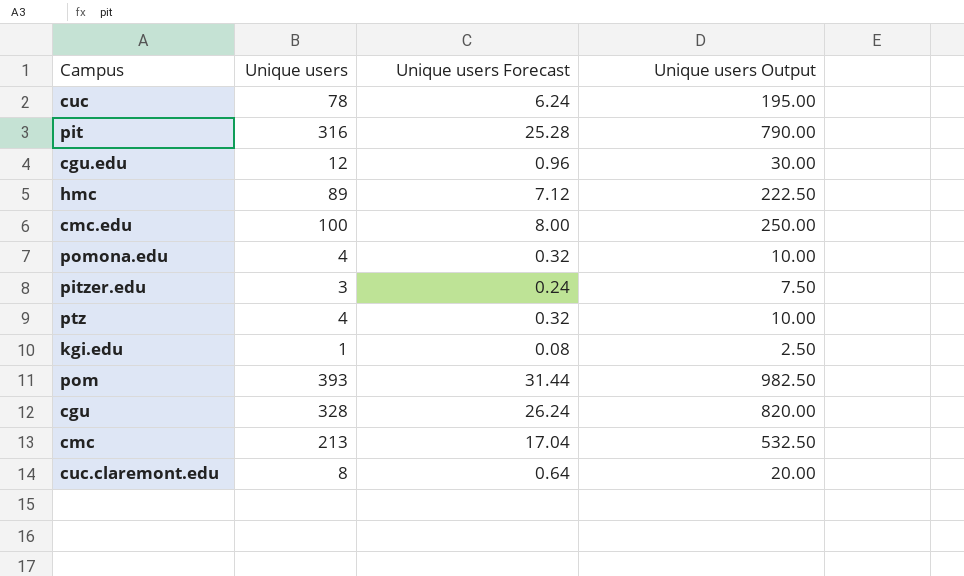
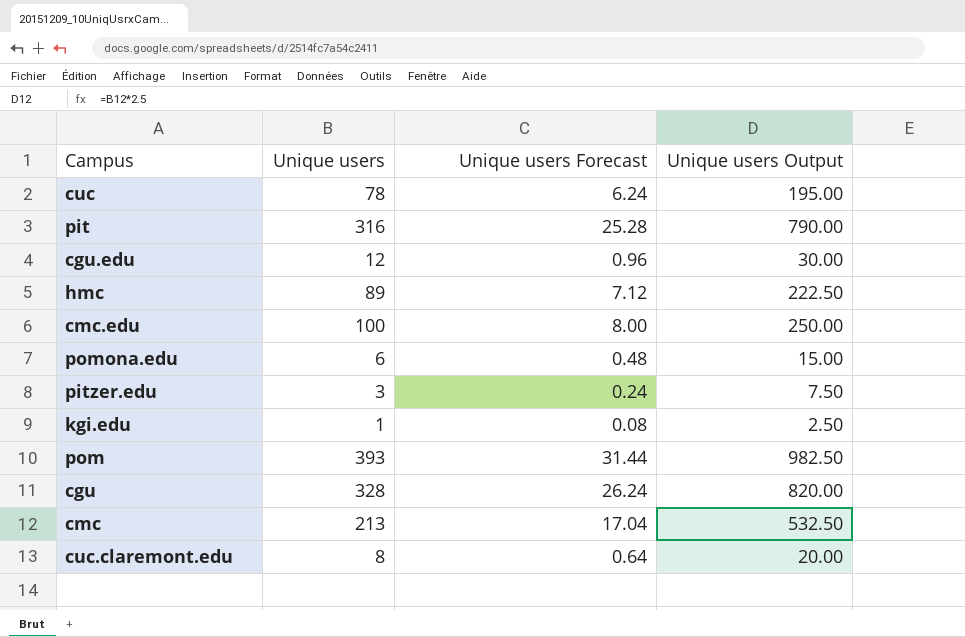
row ptz: 4 | 0.32 | 10.00 -> none
pomona.edu | Unique users: 4 -> 6
pomona.edu | Unique users Forecast: 0.32 -> 0.48
pomona.edu | Unique users Output: 10.00 -> 15.00

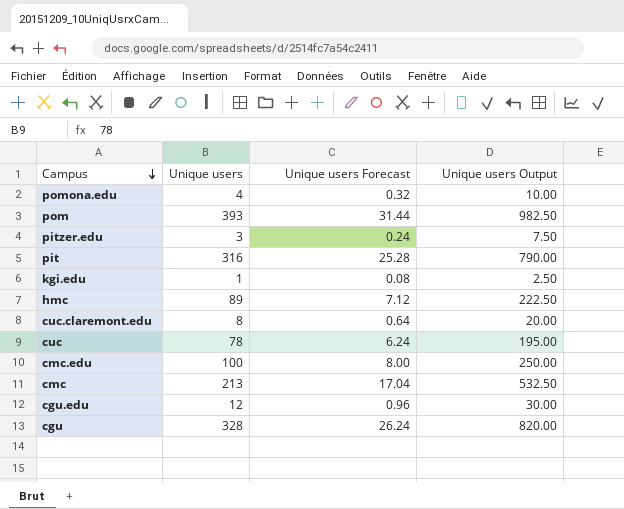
row order: none -> Campus descending
pomona.edu | Unique users: 6 -> 4
pomona.edu | Unique users Forecast: 0.48 -> 0.32
pomona.edu | Unique users Output: 15.00 -> 10.00

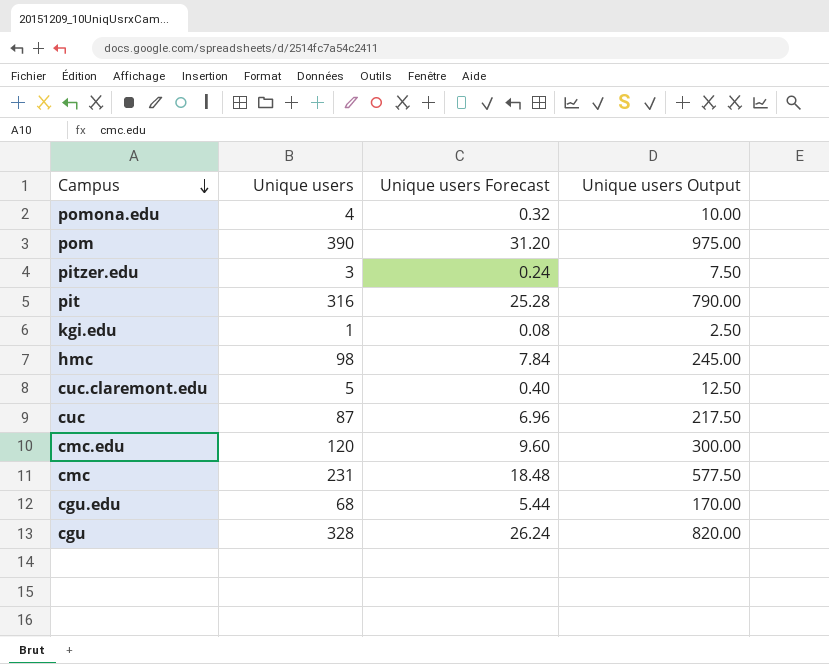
pom | Unique users: 393 -> 390
pom | Unique users Forecast: 31.44 -> 31.20
pom | Unique users Output: 982.50 -> 975.00
hmc | Unique users: 89 -> 98
hmc | Unique users Forecast: 7.12 -> 7.84
hmc | Unique users Output: 222.50 -> 245.00
cuc.claremont.edu | Unique users: 8 -> 5
cuc.claremont.edu | Unique users Forecast: 0.64 -> 0.40
cuc.claremont.edu | Unique users Output: 20.00 -> 12.50
cuc | Unique users: 78 -> 87
cuc | Unique users Forecast: 6.24 -> 6.96
cuc | Unique users Output: 195.00 -> 217.50
cmc.edu | Unique users: 100 -> 120
cmc.edu | Unique users Forecast: 8.00 -> 9.60
cmc.edu | Unique users Output: 250.00 -> 300.00
cmc | Unique users: 213 -> 231
cmc | Unique users Forecast: 17.04 -> 18.48
cmc | Unique users Output: 532.50 -> 577.50
cgu.edu | Unique users: 12 -> 68
cgu.edu | Unique users Forecast: 0.96 -> 5.44
cgu.edu | Unique users Output: 30.00 -> 170.00

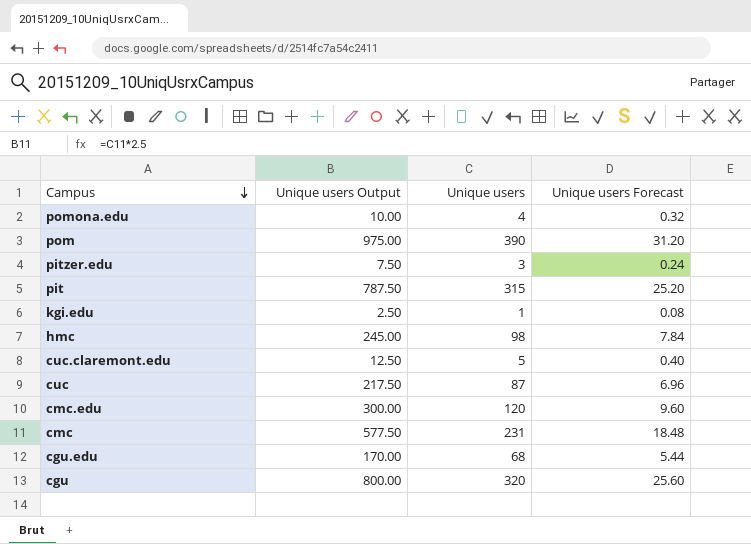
column Unique users Output | position: 4 -> 2
pit | Unique users Output: 790.00 -> 787.50
pit | Unique users: 316 -> 315
pit | Unique users Forecast: 25.28 -> 25.20
cgu | Unique users Output: 820.00 -> 800.00
cgu | Unique users: 328 -> 320
cgu | Unique users Forecast: 26.24 -> 25.60

